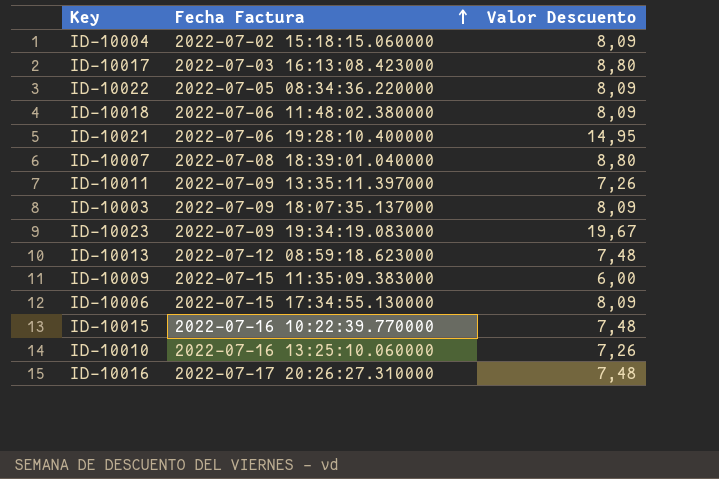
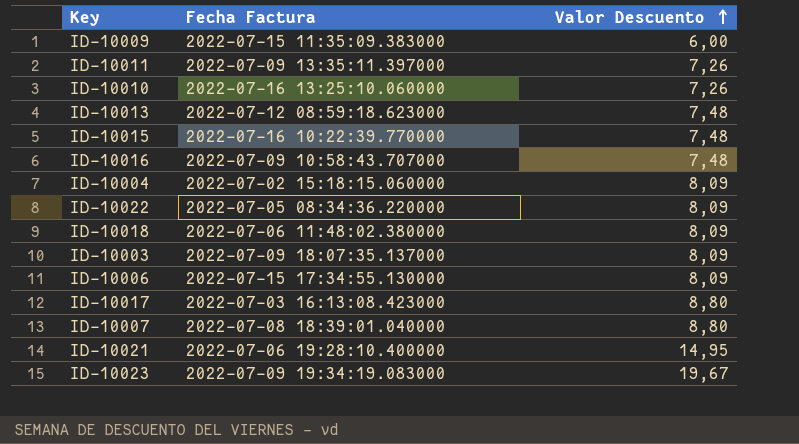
row order: Fecha Factura ascending -> Valor Descuento ascending
ID-10016 | Fecha Factura: 2022-07-17 20:26:27.310000 -> 2022-07-09 10:58:43.707000

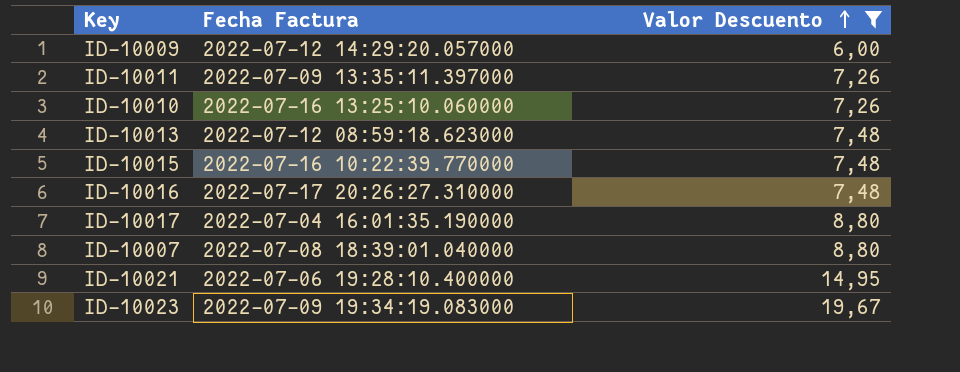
filter: none -> Valor Descuento != 8,09
ID-10009 | Fecha Factura: 2022-07-15 11:35:09.383000 -> 2022-07-12 14:29:20.057000
ID-10016 | Fecha Factura: 2022-07-09 10:58:43.707000 -> 2022-07-17 20:26:27.310000
ID-10017 | Fecha Factura: 2022-07-03 16:13:08.423000 -> 2022-07-04 16:01:35.190000

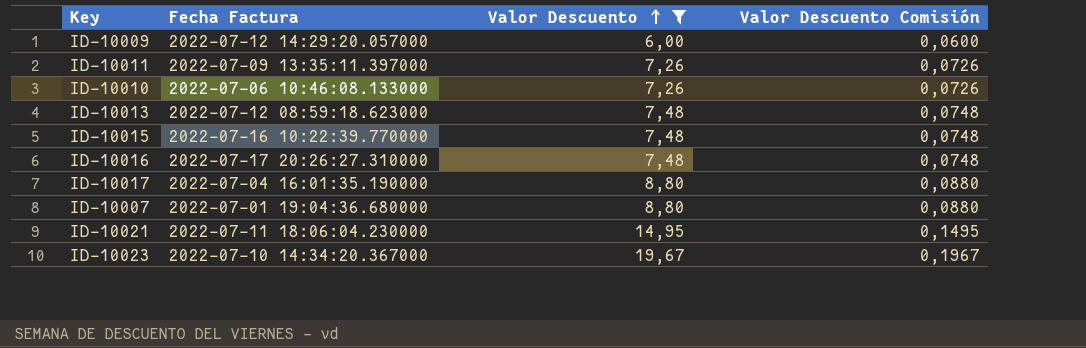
column Valor Descuento Comisión | formula: none -> [Valor Descuento] * 0,01
ID-10010 | Fecha Factura: 2022-07-16 13:25:10.060000 -> 2022-07-06 10:46:08.133000
ID-10007 | Fecha Factura: 2022-07-08 18:39:01.040000 -> 2022-07-01 19:04:36.680000
ID-10021 | Fecha Factura: 2022-07-06 19:28:10.400000 -> 2022-07-11 18:06:04.230000
ID-10023 | Fecha Factura: 2022-07-09 19:34:19.083000 -> 2022-07-10 14:34:20.367000

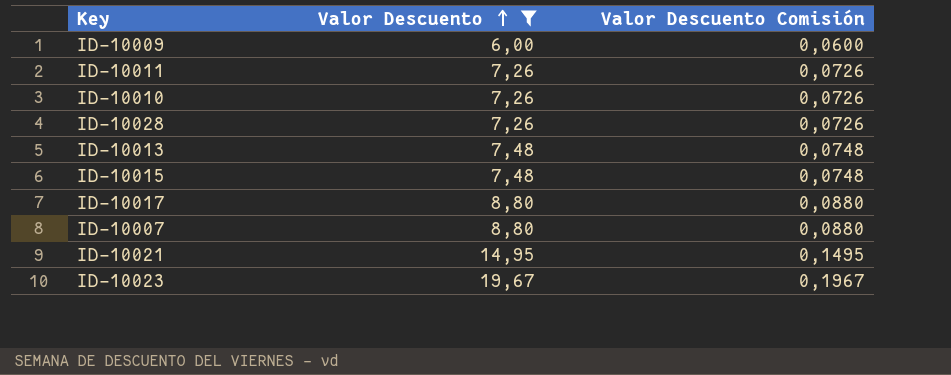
column Fecha Factura | position: 2 -> none
row ID-10016: 2022-07-17 20:26:27.310000 | 7,48 | 0,0748 -> none
row ID-10028: none -> 7,26 | 0,0726

